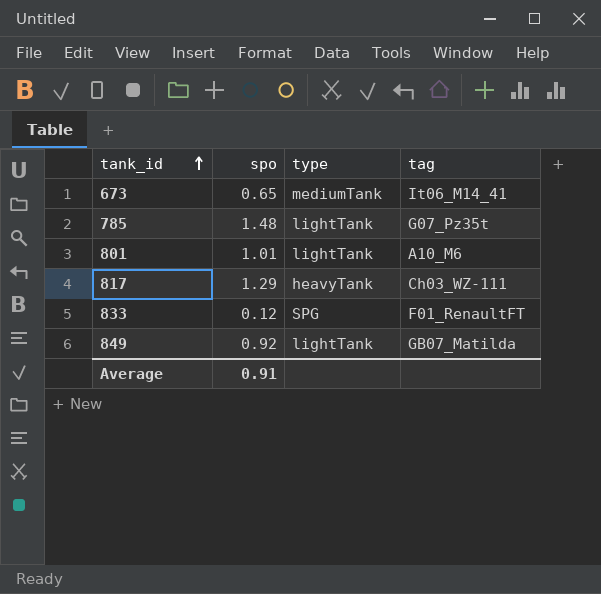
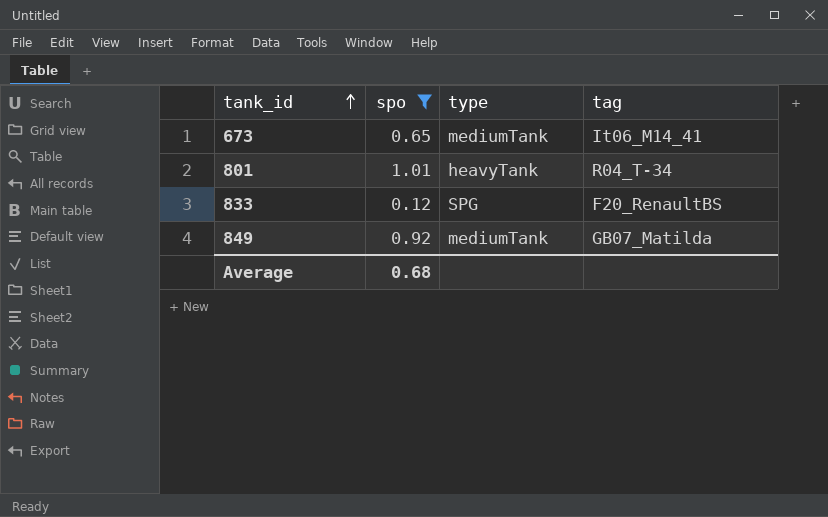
filter: none -> spo <= 1.01
801 | type: lightTank -> heavyTank
801 | tag: A10_M6 -> R04_T-34
833 | tag: F01_RenaultFT -> F20_RenaultBS
849 | type: lightTank -> mediumTank
Average | spo: 0.91 -> 0.68

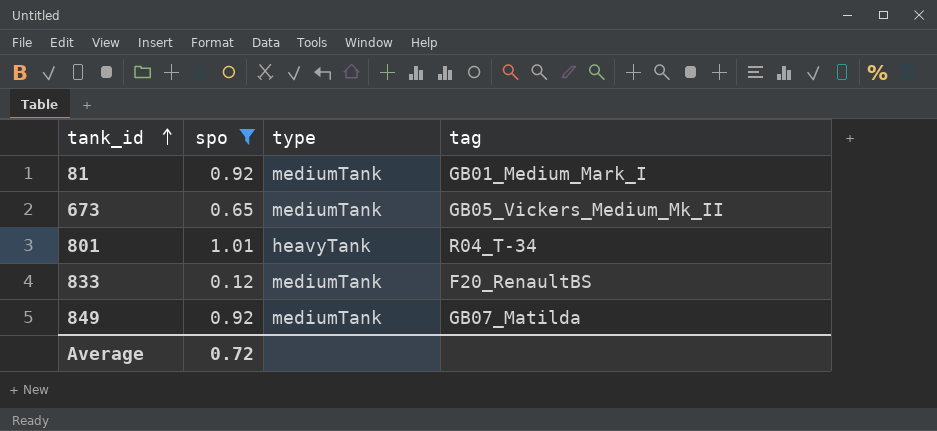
row 81: none -> 0.92 | mediumTank | GB01_Medium_Mark_I
673 | tag: It06_M14_41 -> GB05_Vickers_Medium_Mk_II
833 | type: SPG -> mediumTank
Average | spo: 0.68 -> 0.72

